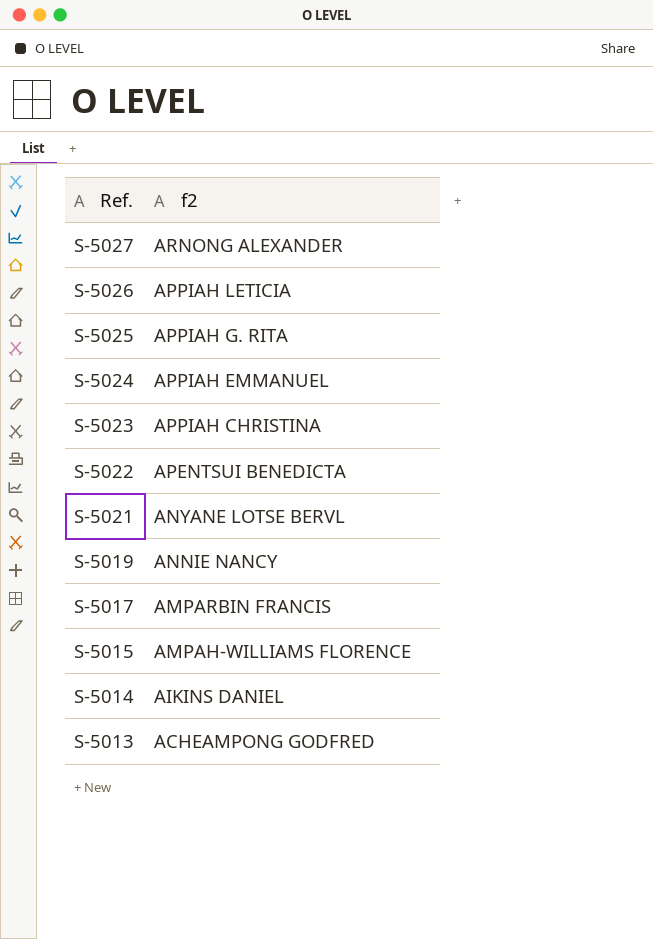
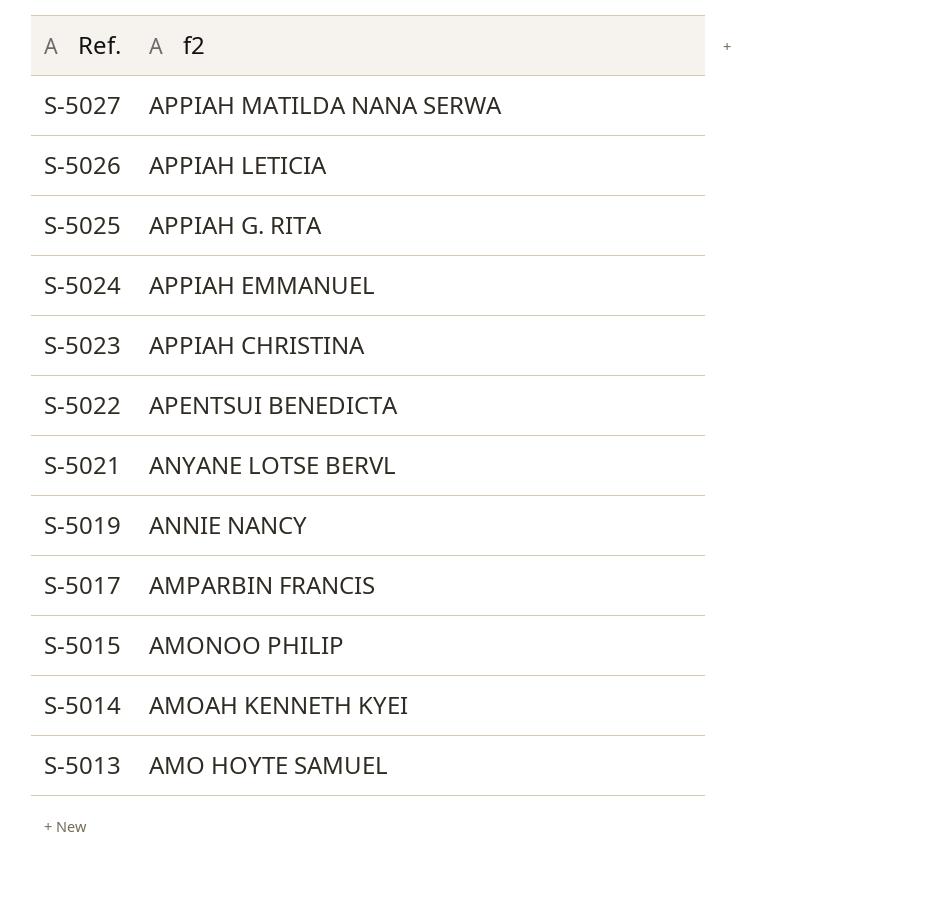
S-5027 | f2: ARNONG ALEXANDER -> APPIAH MATILDA NANA SERWA
S-5015 | f2: AMPAH-WILLIAMS FLORENCE -> AMONOO PHILIP
S-5014 | f2: AIKINS DANIEL -> AMOAH KENNETH KYEI
S-5013 | f2: ACHEAMPONG GODFRED -> AMO HOYTE SAMUEL

